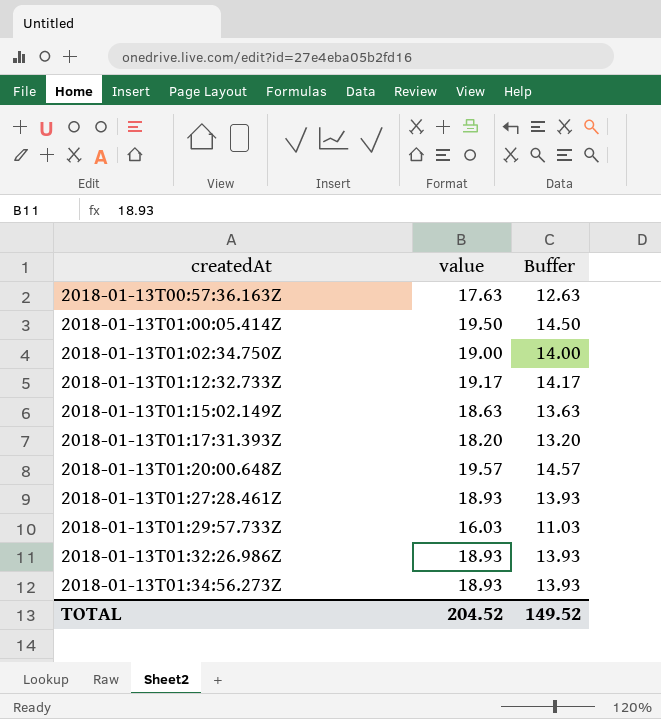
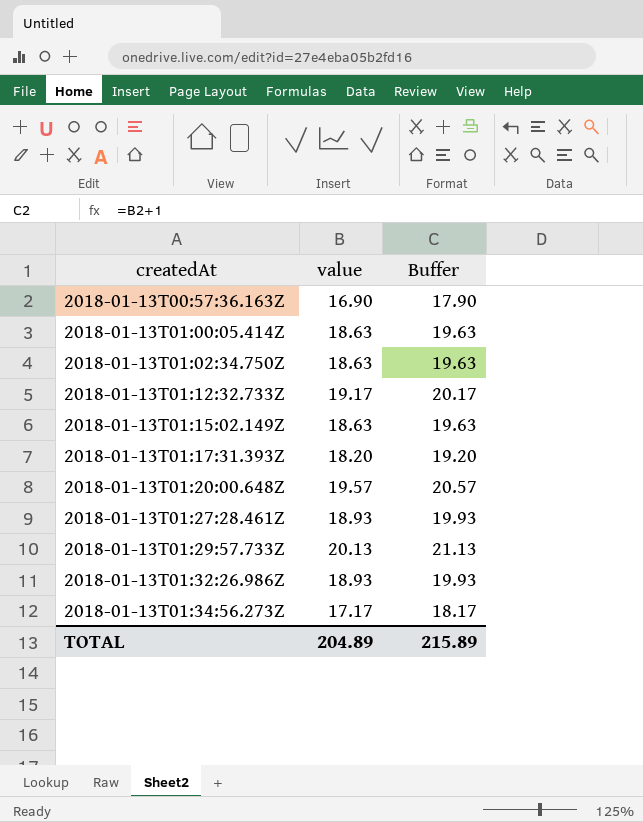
column Buffer | formula: [value] - 5 -> [value] + 1
2018-01-13T00:57:36.163Z | value: 17.63 -> 16.90
2018-01-13T01:00:05.414Z | value: 19.50 -> 18.63
2018-01-13T01:02:34.750Z | value: 19.00 -> 18.63
2018-01-13T01:29:57.733Z | value: 16.03 -> 20.13
2018-01-13T01:34:56.273Z | value: 18.93 -> 17.17
TOTAL | value: 204.52 -> 204.89
TOTAL | Buffer: 149.52 -> 215.89

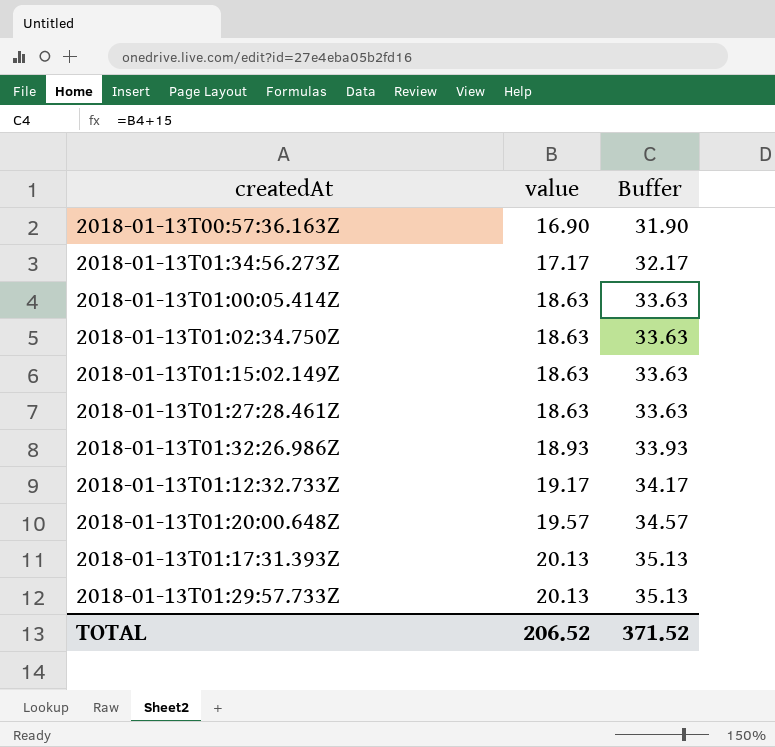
row order: createdAt ascending -> value ascending
column Buffer | formula: [value] + 1 -> [value] + 15
2018-01-13T01:27:28.461Z | value: 18.93 -> 18.63
2018-01-13T01:17:31.393Z | value: 18.20 -> 20.13
TOTAL | value: 204.89 -> 206.52
TOTAL | Buffer: 215.89 -> 371.52

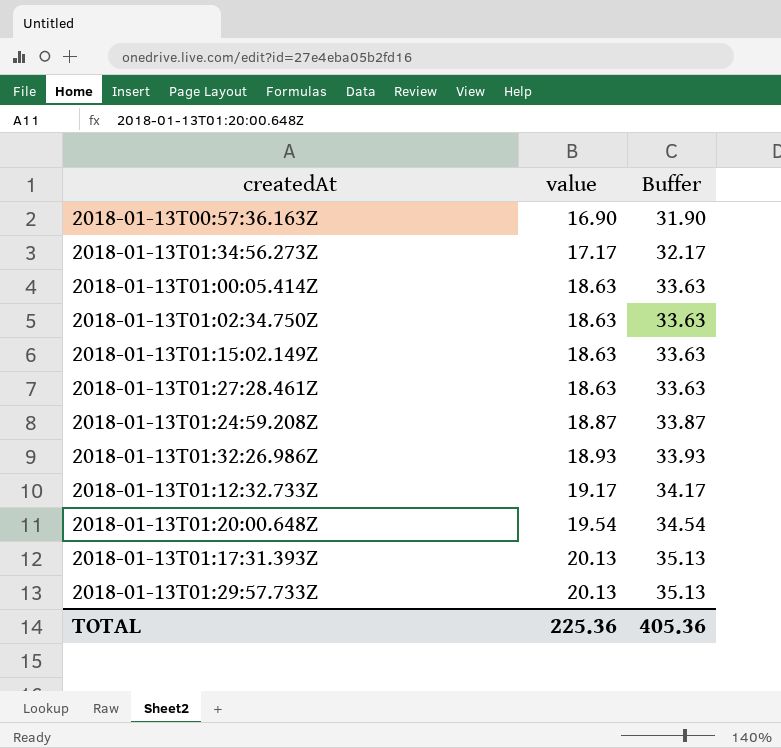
row 2018-01-13T01:24:59.208Z: none -> 18.87 | 33.87
2018-01-13T01:20:00.648Z | value: 19.57 -> 19.54
2018-01-13T01:20:00.648Z | Buffer: 34.57 -> 34.54
TOTAL | value: 206.52 -> 225.36
TOTAL | Buffer: 371.52 -> 405.36

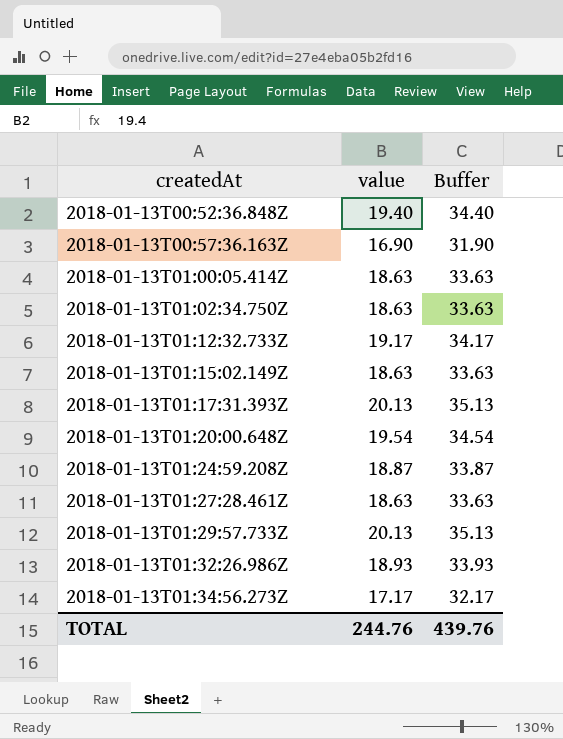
row order: value ascending -> createdAt ascending
row 2018-01-13T00:52:36.848Z: none -> 19.40 | 34.40
TOTAL | value: 225.36 -> 244.76
TOTAL | Buffer: 405.36 -> 439.76

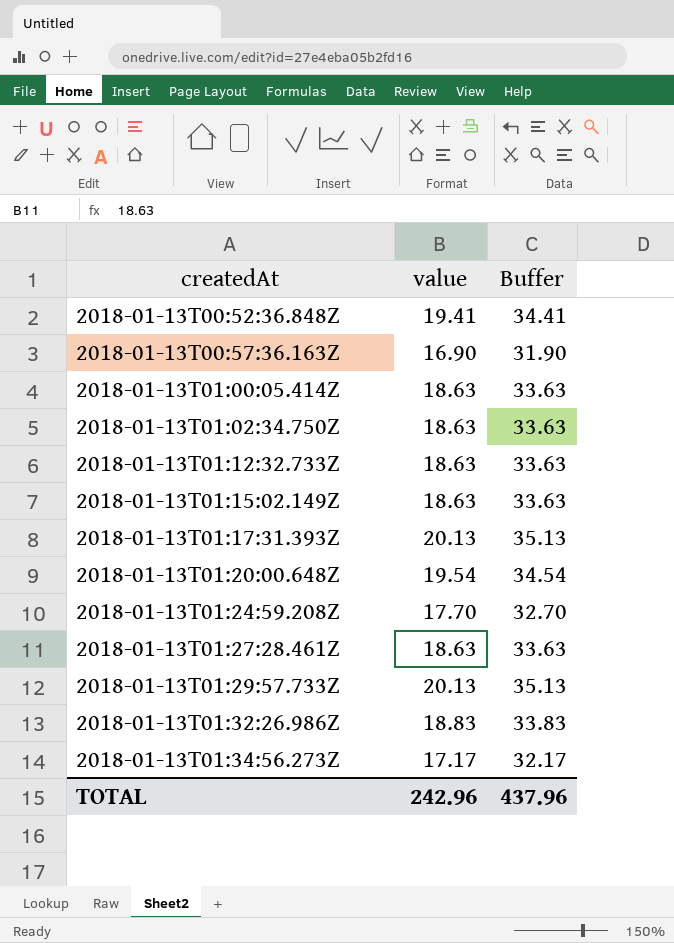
2018-01-13T00:52:36.848Z | value: 19.40 -> 19.41
2018-01-13T00:52:36.848Z | Buffer: 34.40 -> 34.41
2018-01-13T01:12:32.733Z | value: 19.17 -> 18.63
2018-01-13T01:12:32.733Z | Buffer: 34.17 -> 33.63
2018-01-13T01:24:59.208Z | value: 18.87 -> 17.70
2018-01-13T01:24:59.208Z | Buffer: 33.87 -> 32.70
2018-01-13T01:32:26.986Z | value: 18.93 -> 18.83
2018-01-13T01:32:26.986Z | Buffer: 33.93 -> 33.83
TOTAL | value: 244.76 -> 242.96
TOTAL | Buffer: 439.76 -> 437.96

